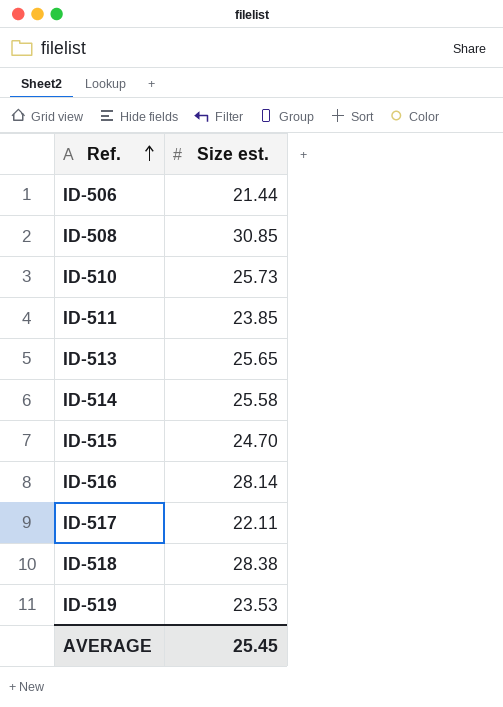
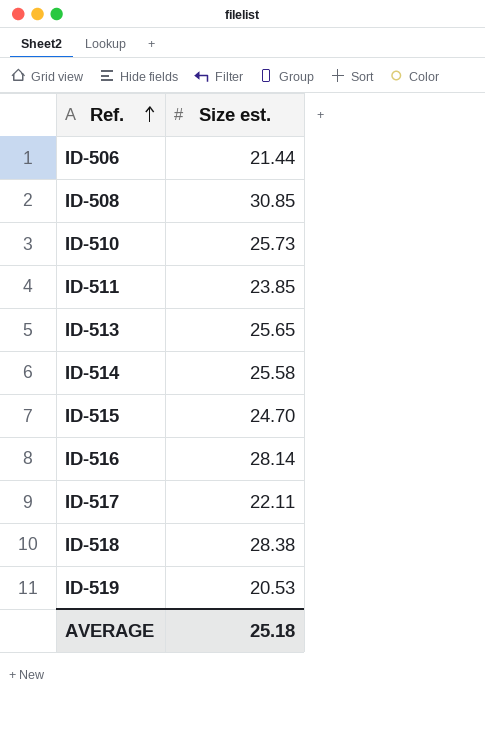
ID-519 | Size est.: 23.53 -> 20.53
AVERAGE | Size est.: 25.45 -> 25.18

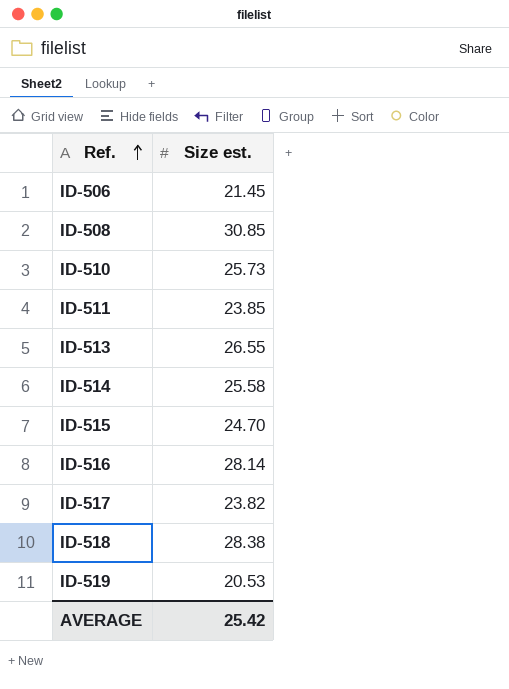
ID-506 | Size est.: 21.44 -> 21.45
ID-513 | Size est.: 25.65 -> 26.55
ID-517 | Size est.: 22.11 -> 23.82
AVERAGE | Size est.: 25.18 -> 25.42

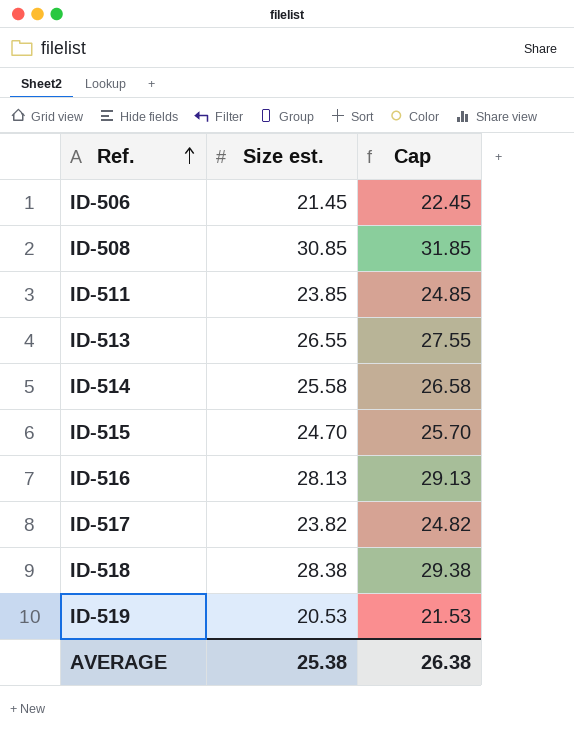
column Cap | formula: none -> [Size est.] + 1
row ID-510: 25.73 -> none
ID-516 | Size est.: 28.14 -> 28.13
AVERAGE | Size est.: 25.42 -> 25.38

